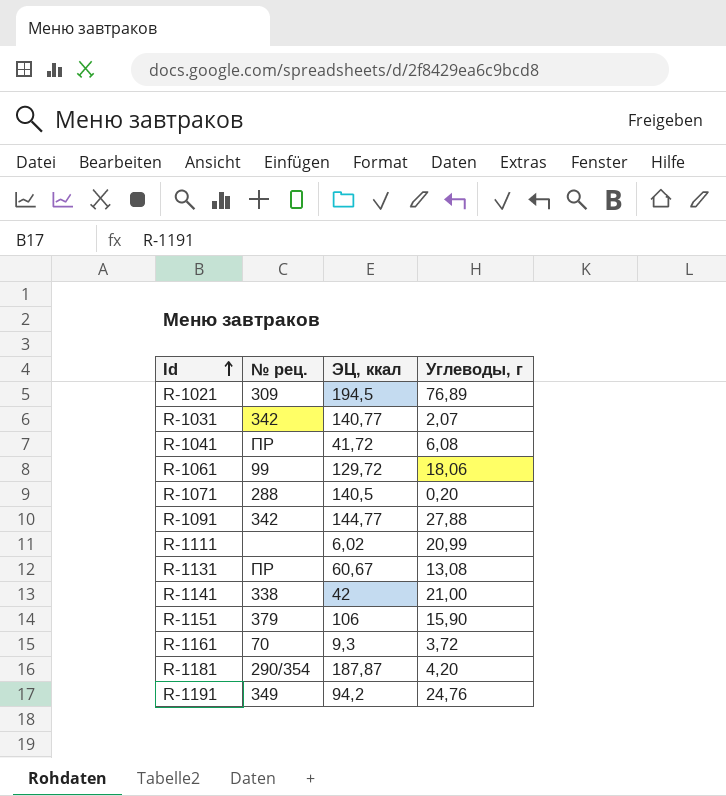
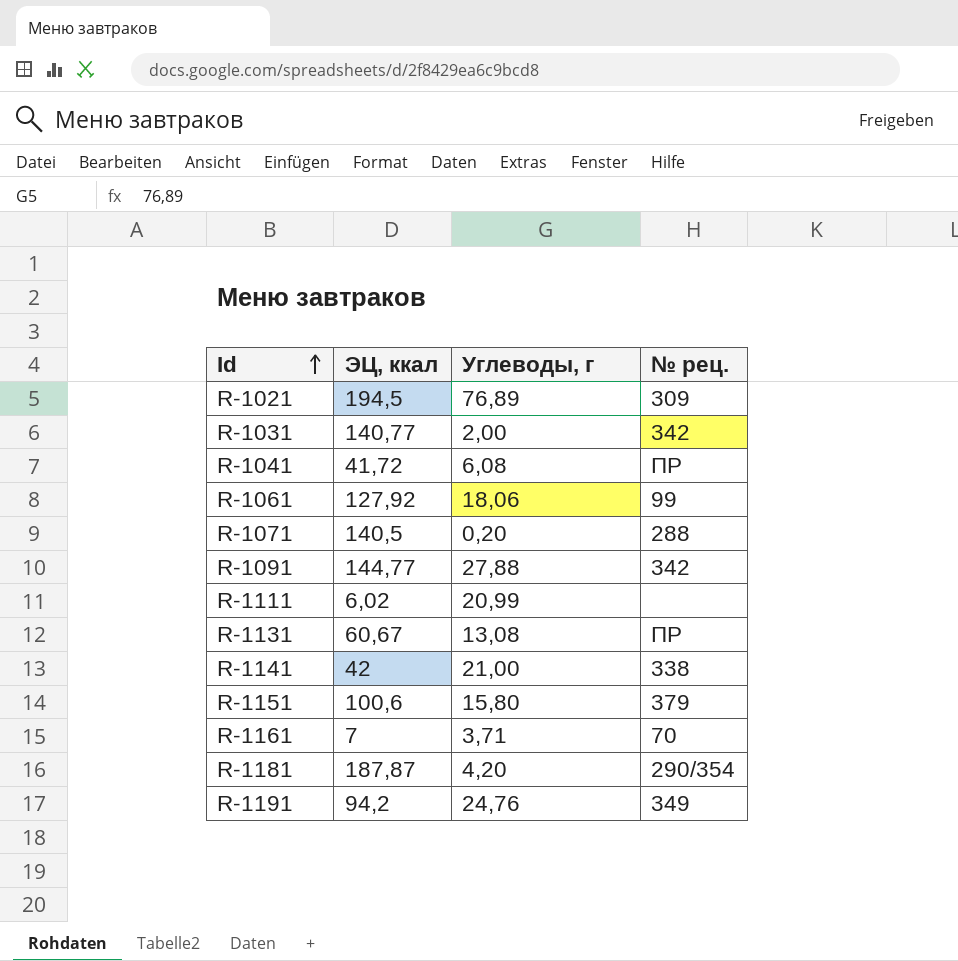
column № рец. | position: 2 -> 4
R-1031 | Углеводы, г: 2,07 -> 2,00
R-1061 | ЭЦ, ккал: 129,72 -> 127,92
R-1151 | ЭЦ, ккал: 106 -> 100,6
R-1151 | Углеводы, г: 15,90 -> 15,80
R-1161 | ЭЦ, ккал: 9,3 -> 7
R-1161 | Углеводы, г: 3,72 -> 3,71

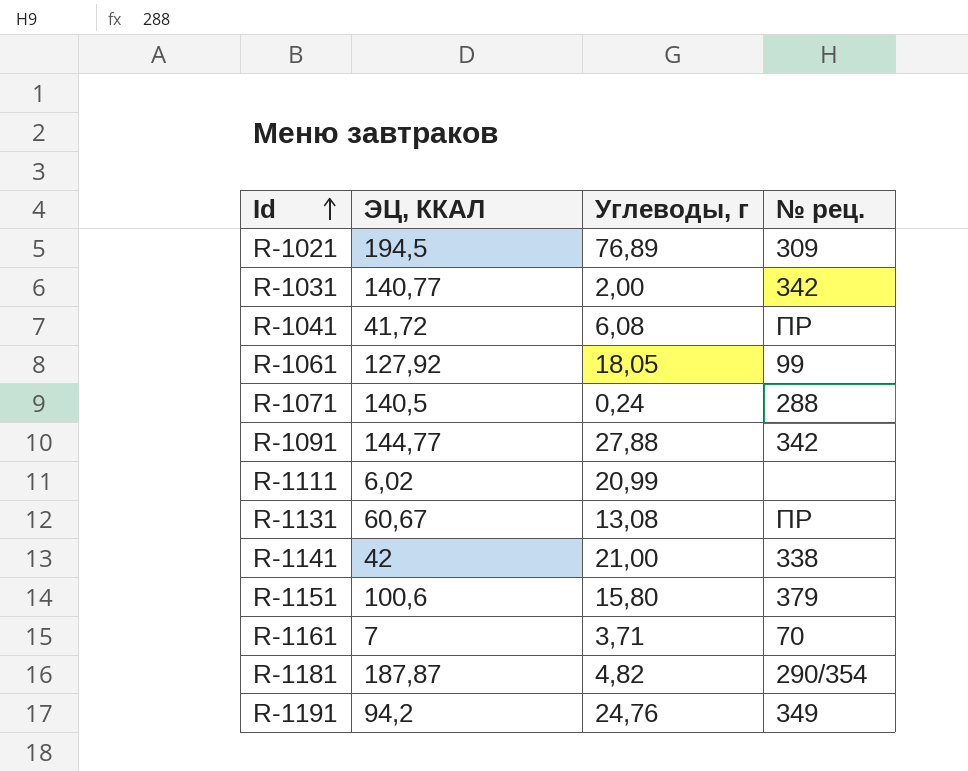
column name: ЭЦ, ккал -> ЭЦ, ККАЛ
R-1061 | Углеводы, г: 18,06 -> 18,05
R-1071 | Углеводы, г: 0,20 -> 0,24
R-1181 | Углеводы, г: 4,20 -> 4,82

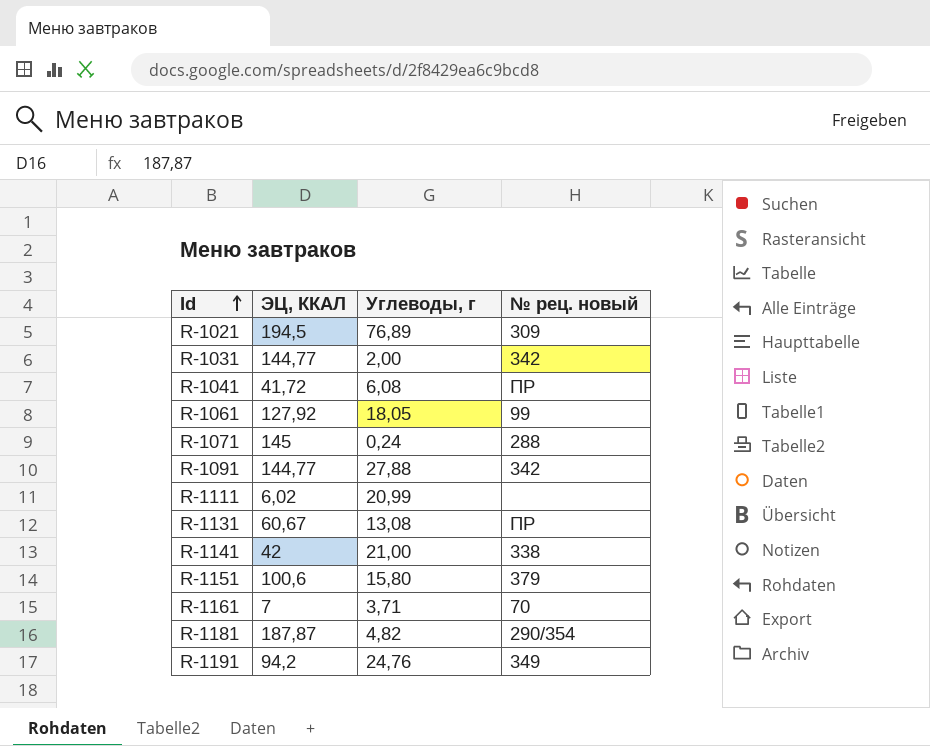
column name: № рец. -> № рец. новый
R-1031 | ЭЦ, ККАЛ: 140,77 -> 144,77
R-1071 | ЭЦ, ККАЛ: 140,5 -> 145

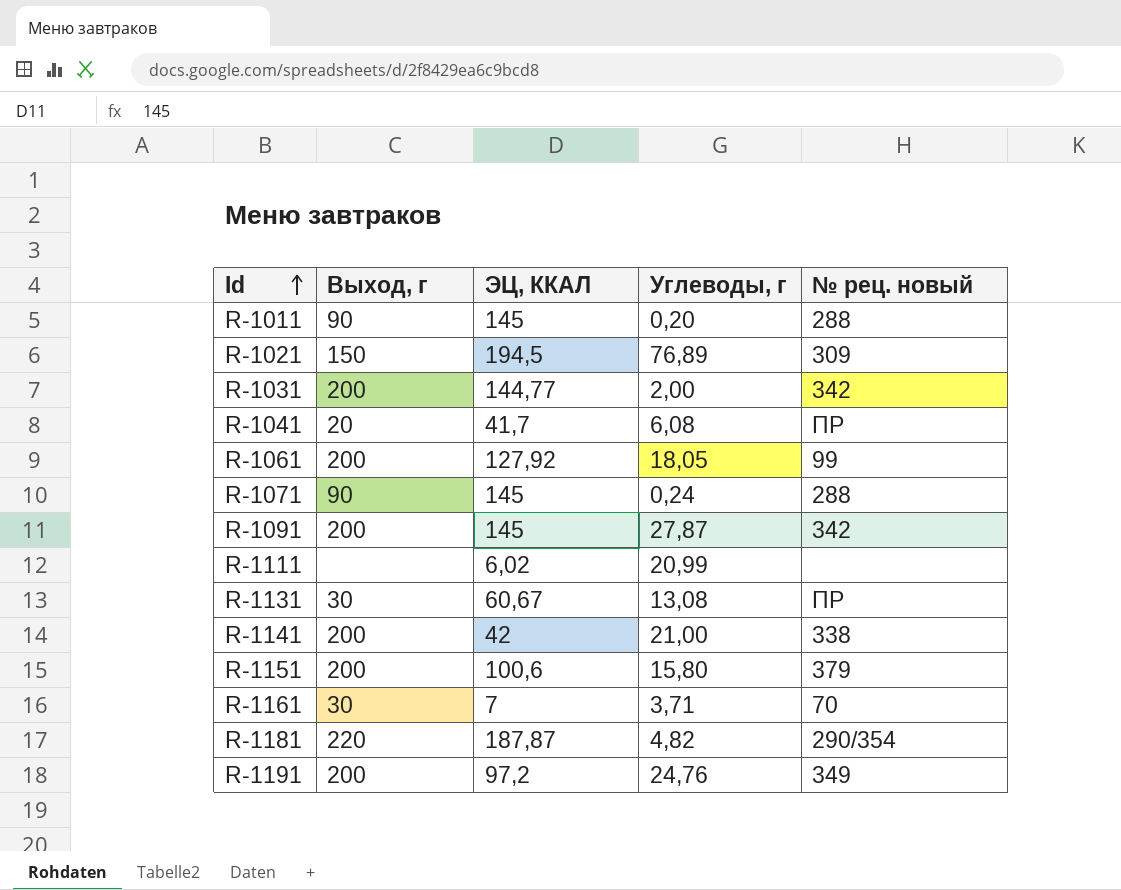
column Выход, г | position: none -> 2
row R-1011: none -> 90 | 145 | 0,20 | 288
R-1041 | ЭЦ, ККАЛ: 41,72 -> 41,7
R-1091 | ЭЦ, ККАЛ: 144,77 -> 145
R-1091 | Углеводы, г: 27,88 -> 27,87
R-1191 | ЭЦ, ККАЛ: 94,2 -> 97,2

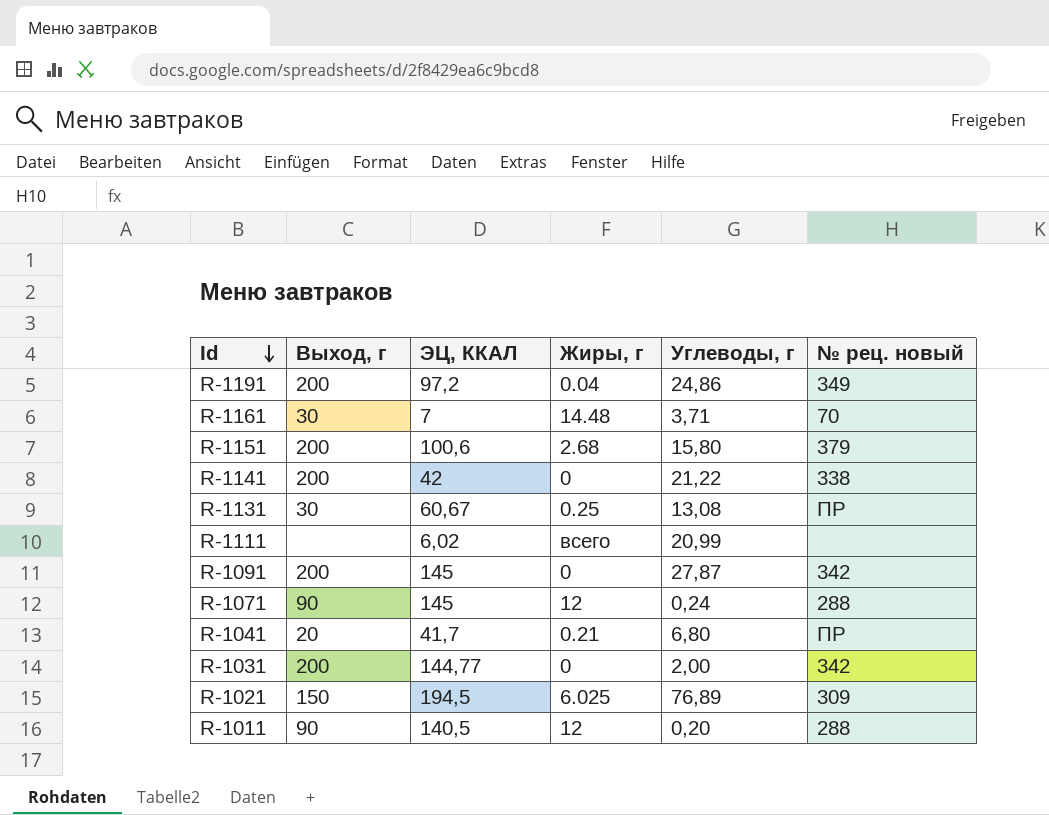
row order: Id ascending -> Id descending
column Жиры, г | position: none -> 4
row R-1061: 200 | 127,92 | 18,05 | 99 -> none
row R-1181: 220 | 187,87 | 4,82 | 290/354 -> none
R-1191 | Углеводы, г: 24,76 -> 24,86
R-1141 | Углеводы, г: 21,00 -> 21,22
R-1041 | Углеводы, г: 6,08 -> 6,80
R-1011 | ЭЦ, ККАЛ: 145 -> 140,5

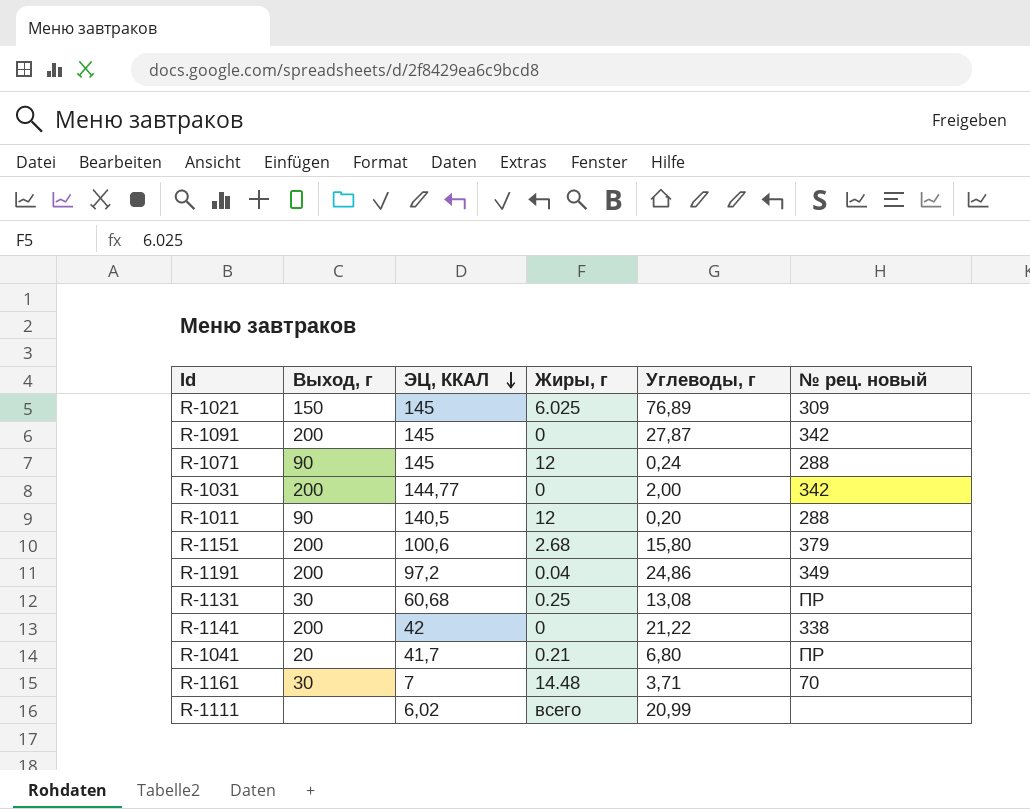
row order: Id descending -> ЭЦ, ККАЛ descending
R-1021 | ЭЦ, ККАЛ: 194,5 -> 145
R-1131 | ЭЦ, ККАЛ: 60,67 -> 60,68

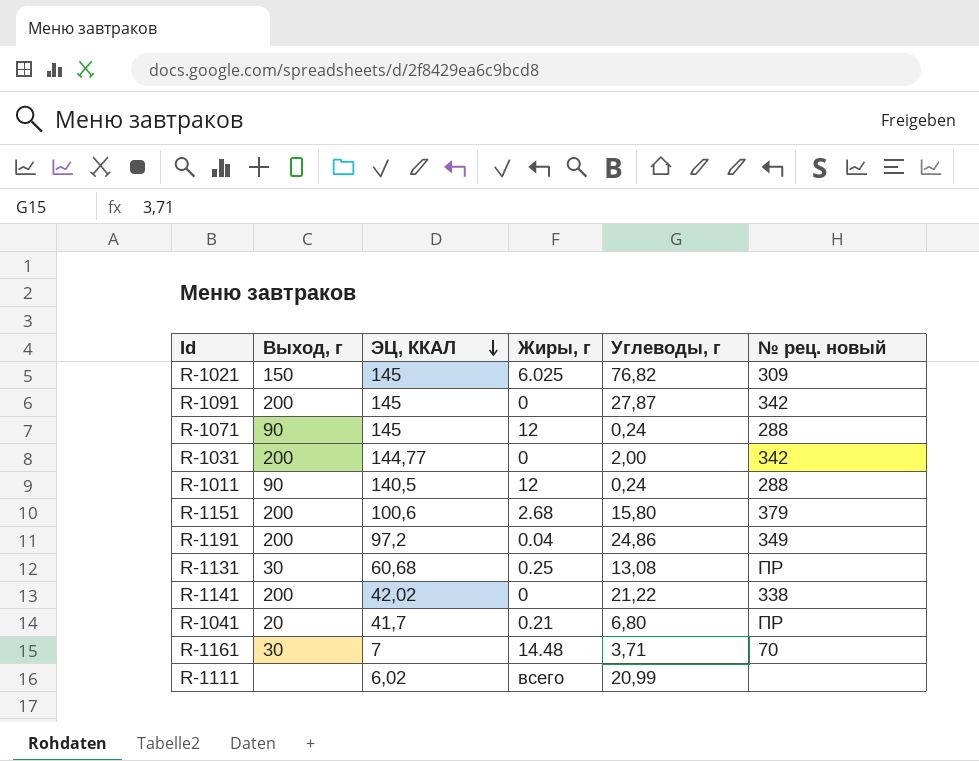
R-1021 | Углеводы, г: 76,89 -> 76,82
R-1011 | Углеводы, г: 0,20 -> 0,24
R-1141 | ЭЦ, ККАЛ: 42 -> 42,02

